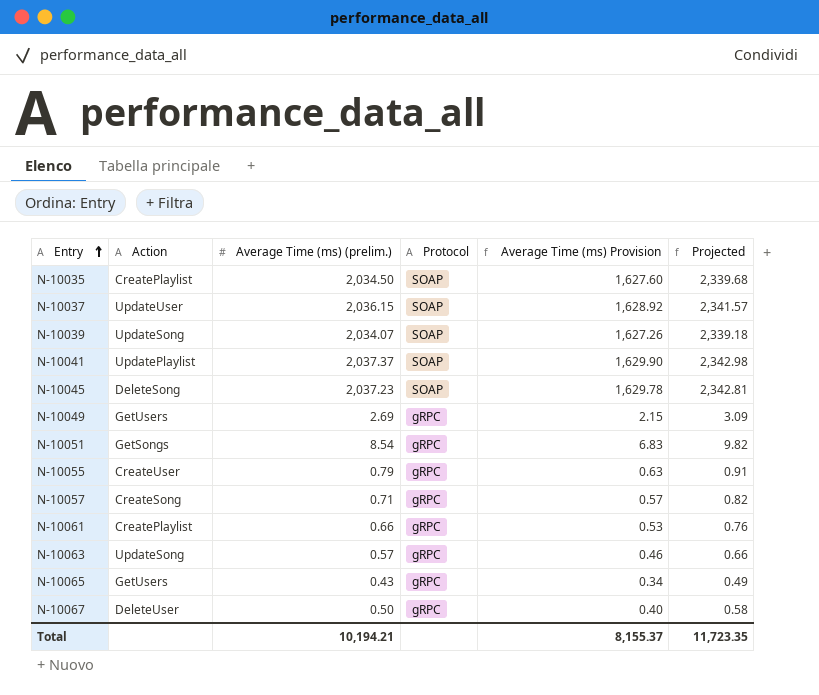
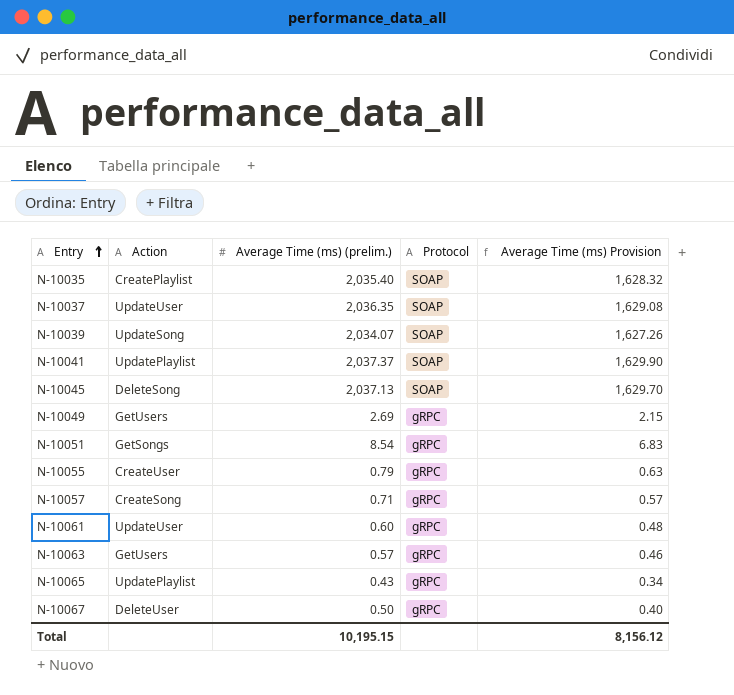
column Projected | formula: [Average Time (ms) (prelim.)] * 1.15 -> none
N-10035 | Average Time (ms) (prelim.): 2,034.50 -> 2,035.40
N-10035 | Average Time (ms) Provision: 1,627.60 -> 1,628.32
N-10037 | Average Time (ms) (prelim.): 2,036.15 -> 2,036.35
N-10037 | Average Time (ms) Provision: 1,628.92 -> 1,629.08
N-10045 | Average Time (ms) (prelim.): 2,037.23 -> 2,037.13
N-10045 | Average Time (ms) Provision: 1,629.78 -> 1,629.70
N-10061 | Action: CreatePlaylist -> UpdateUser
N-10061 | Average Time (ms) (prelim.): 0.66 -> 0.60
N-10061 | Average Time (ms) Provision: 0.53 -> 0.48
N-10063 | Action: UpdateSong -> GetUsers
N-10065 | Action: GetUsers -> UpdatePlaylist
Total | Average Time (ms) (prelim.): 10,194.21 -> 10,195.15
Total | Average Time (ms) Provision: 8,155.37 -> 8,156.12

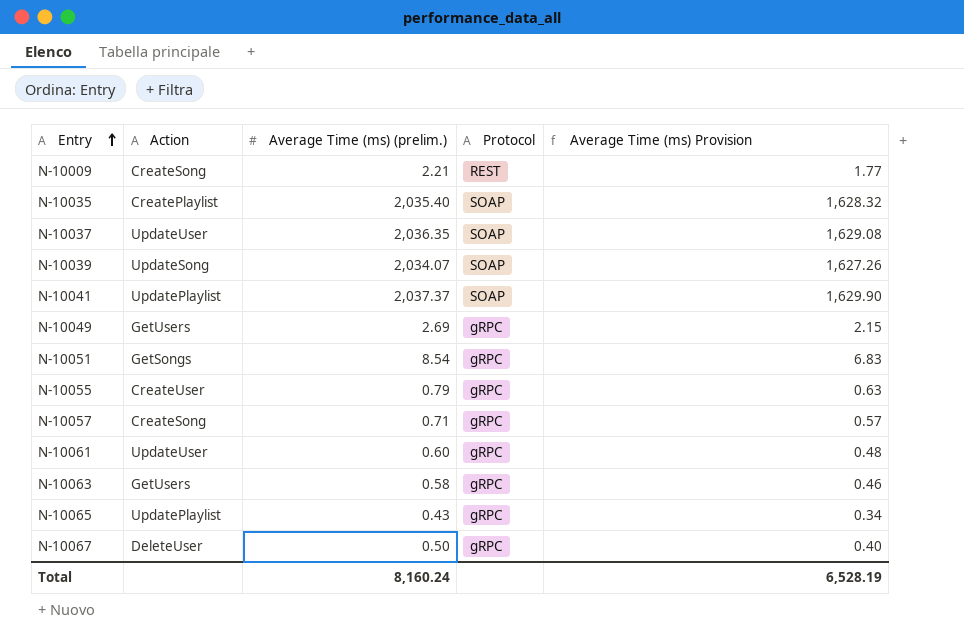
row N-10045: DeleteSong | 2,037.13 | SOAP | 1,629.70 -> none
row N-10009: none -> CreateSong | 2.21 | REST | 1.77
N-10063 | Average Time (ms) (prelim.): 0.57 -> 0.58
Total | Average Time (ms) (prelim.): 10,195.15 -> 8,160.24
Total | Average Time (ms) Provision: 8,156.12 -> 6,528.19

